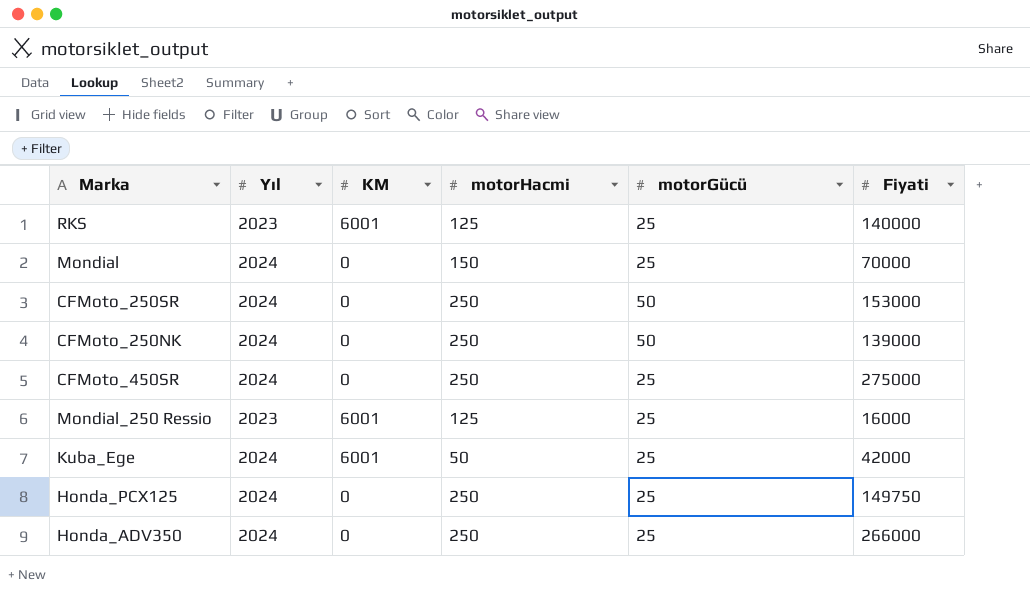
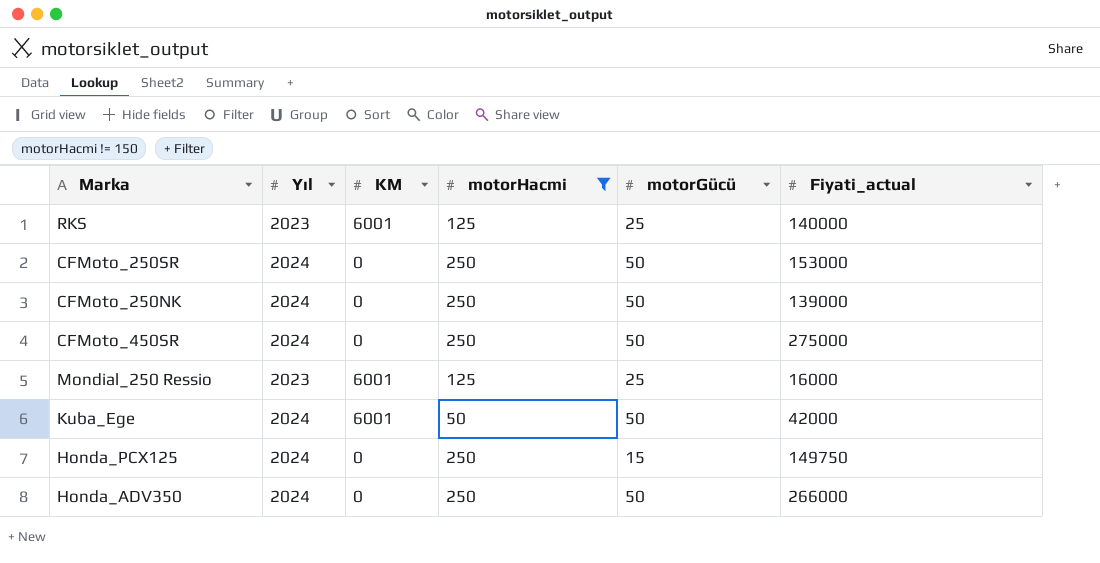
filter: none -> motorHacmi != 150
column name: Fiyati -> Fiyati_actual
CFMoto_450SR | motorGücü: 25 -> 50
Kuba_Ege | motorGücü: 25 -> 50
Honda_PCX125 | motorGücü: 25 -> 15
Honda_ADV350 | motorGücü: 25 -> 50

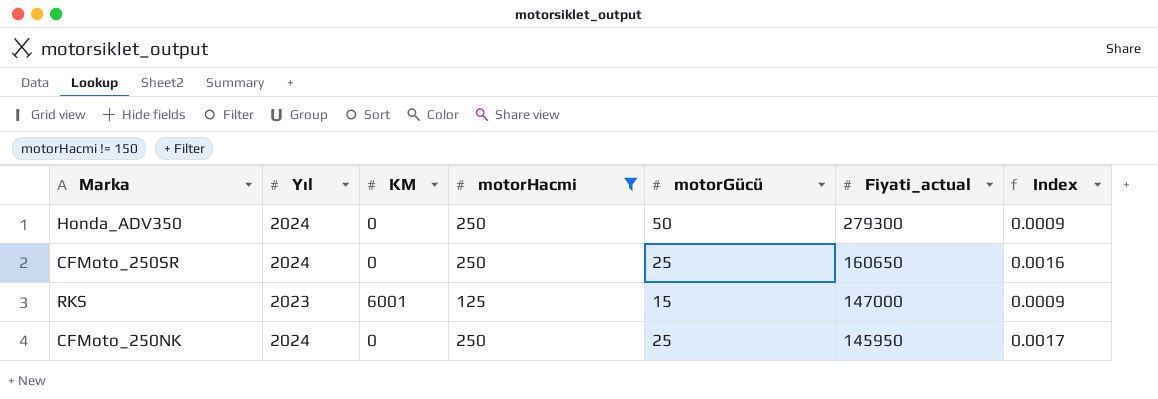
row order: none -> Fiyati_actual descending
column Index | formula: none -> [motorHacmi] / [Fiyati_actual]
row CFMoto_450SR: 2024 | 0 | 250 | 50 | 275000 -> none
row Mondial_250 Ressio: 2023 | 6001 | 125 | 25 | 16000 -> none
row Kuba_Ege: 2024 | 6001 | 50 | 50 | 42000 -> none
row Honda_PCX125: 2024 | 0 | 250 | 15 | 149750 -> none
Honda_ADV350 | Fiyati_actual: 266000 -> 279300
CFMoto_250SR | motorGücü: 50 -> 25
CFMoto_250SR | Fiyati_actual: 153000 -> 160650
RKS | motorGücü: 25 -> 15
RKS | Fiyati_actual: 140000 -> 147000
CFMoto_250NK | motorGücü: 50 -> 25
CFMoto_250NK | Fiyati_actual: 139000 -> 145950

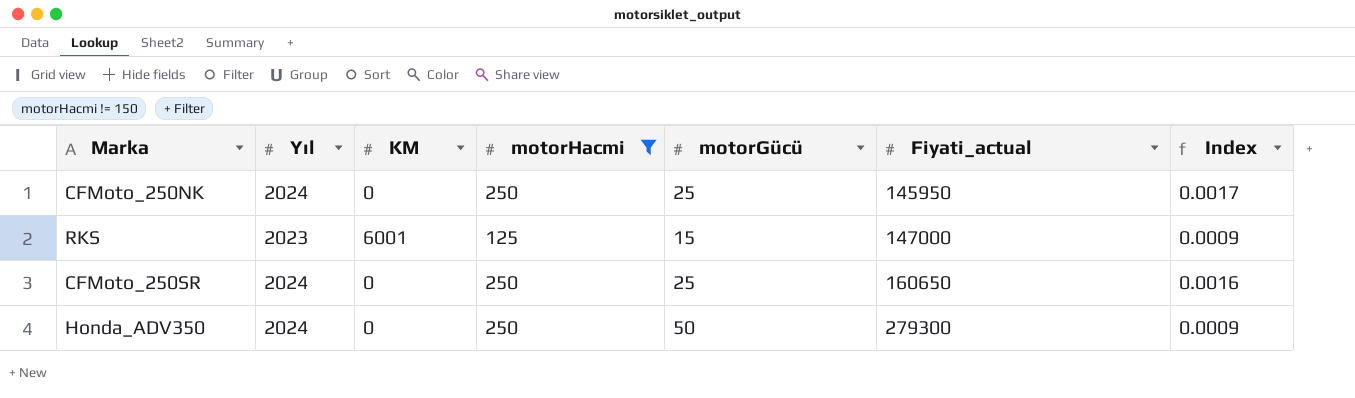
row order: Fiyati_actual descending -> Fiyati_actual ascending

